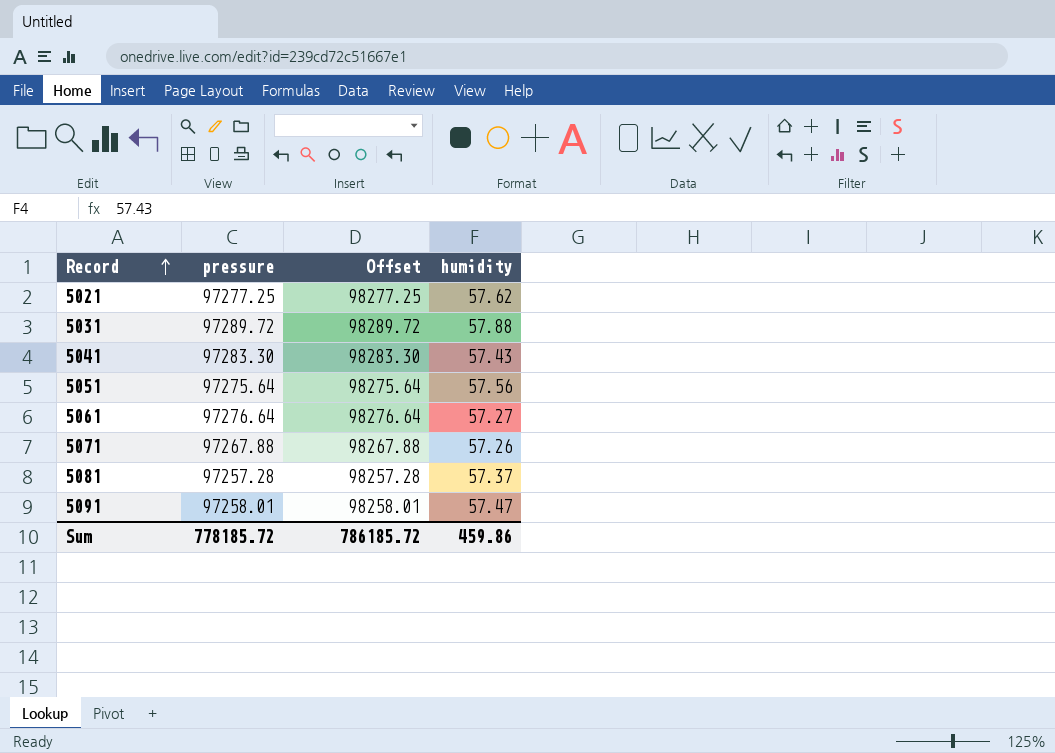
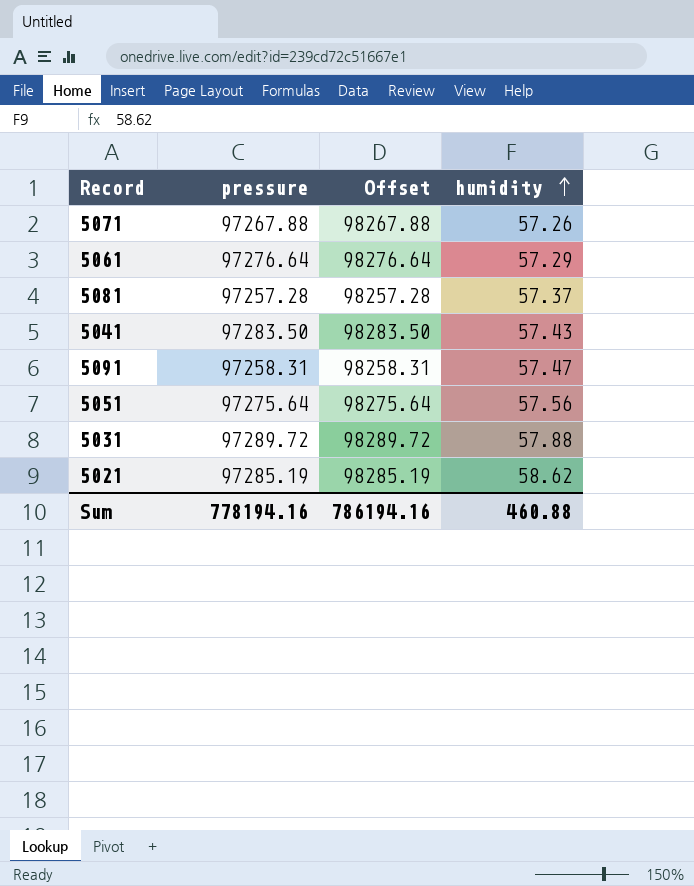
row order: Record ascending -> humidity ascending
5061 | humidity: 57.27 -> 57.29
5041 | pressure: 97283.30 -> 97283.50
5041 | Offset: 98283.30 -> 98283.50
5091 | pressure: 97258.01 -> 97258.31
5091 | Offset: 98258.01 -> 98258.31
5021 | pressure: 97277.25 -> 97285.19
5021 | Offset: 98277.25 -> 98285.19
5021 | humidity: 57.62 -> 58.62
Sum | pressure: 778185.72 -> 778194.16
Sum | Offset: 786185.72 -> 786194.16
Sum | humidity: 459.86 -> 460.88

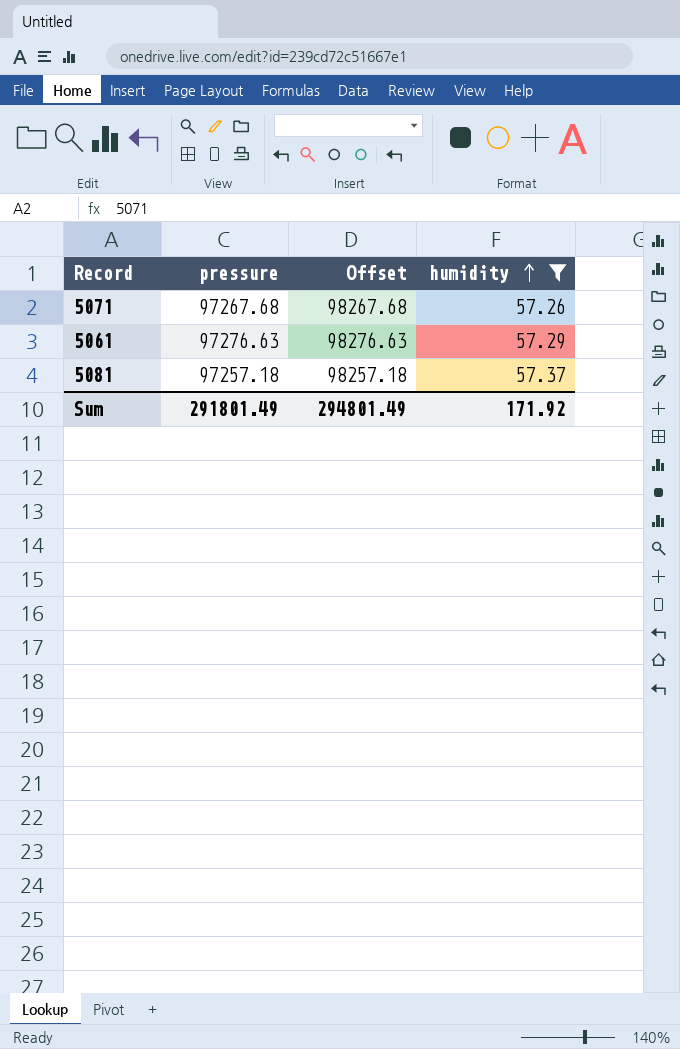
filter: none -> humidity <= 57.37
5071 | pressure: 97267.88 -> 97267.68
5071 | Offset: 98267.88 -> 98267.68
5061 | pressure: 97276.64 -> 97276.63
5061 | Offset: 98276.64 -> 98276.63
5081 | pressure: 97257.28 -> 97257.18
5081 | Offset: 98257.28 -> 98257.18
Sum | pressure: 778194.16 -> 291801.49
Sum | Offset: 786194.16 -> 294801.49
Sum | humidity: 460.88 -> 171.92

